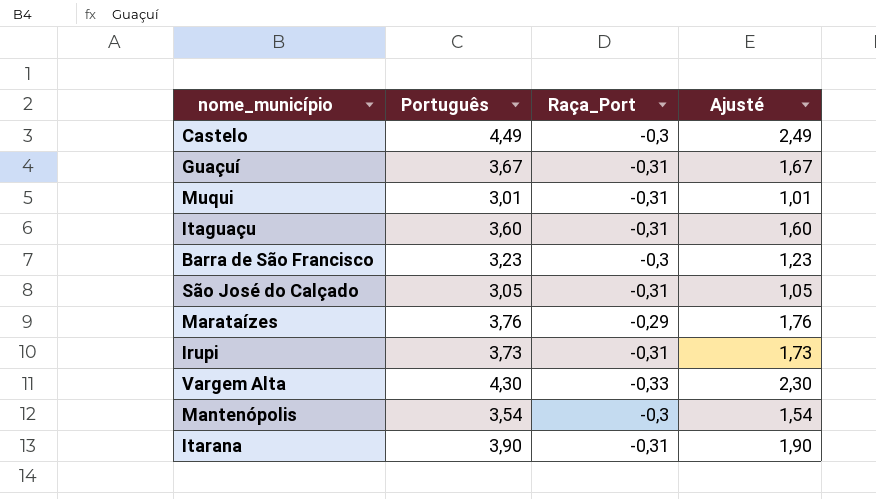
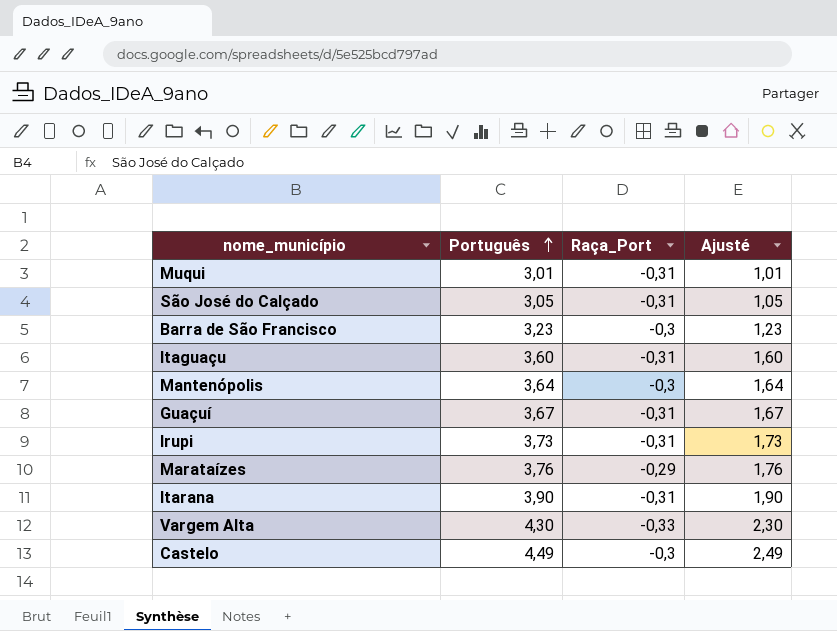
row order: none -> Português ascending
Mantenópolis | Português: 3,54 -> 3,64
Mantenópolis | Ajusté: 1,54 -> 1,64

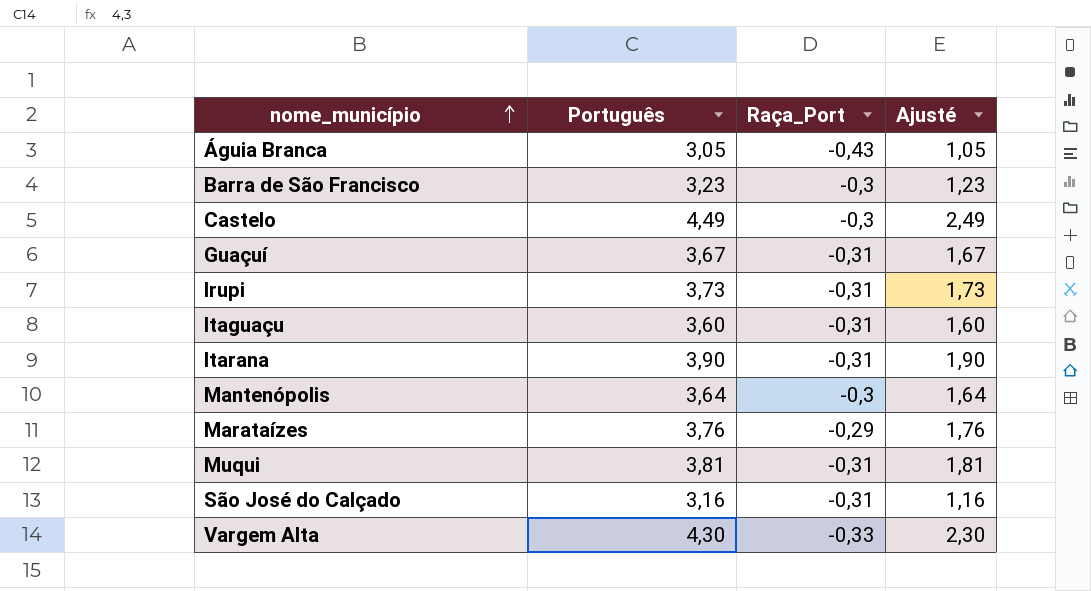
row order: Português ascending -> nome_município ascending
row Águia Branca: none -> 3,05 | -0,43 | 1,05
Muqui | Português: 3,01 -> 3,81
Muqui | Ajusté: 1,01 -> 1,81
São José do Calçado | Português: 3,05 -> 3,16
São José do Calçado | Ajusté: 1,05 -> 1,16

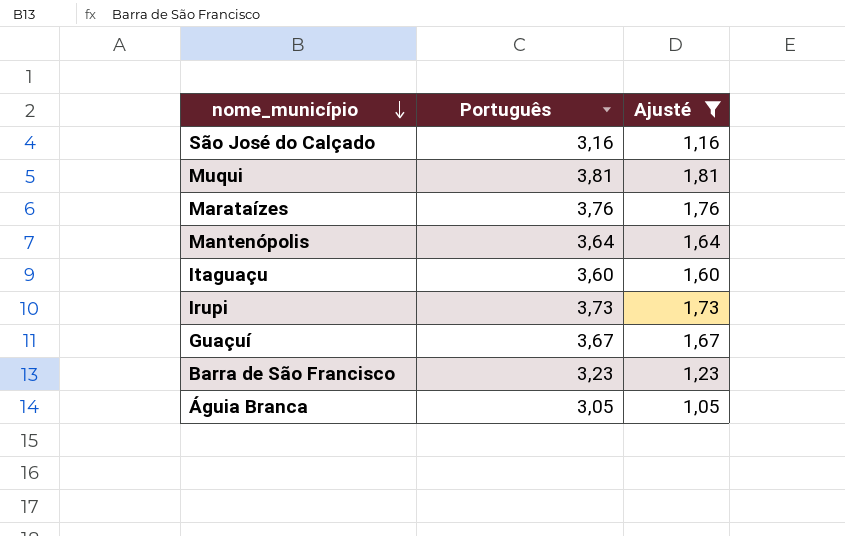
filter: none -> Ajusté <= 1,81
row order: nome_município ascending -> nome_município descending
column Raça_Port | position: 3 -> none

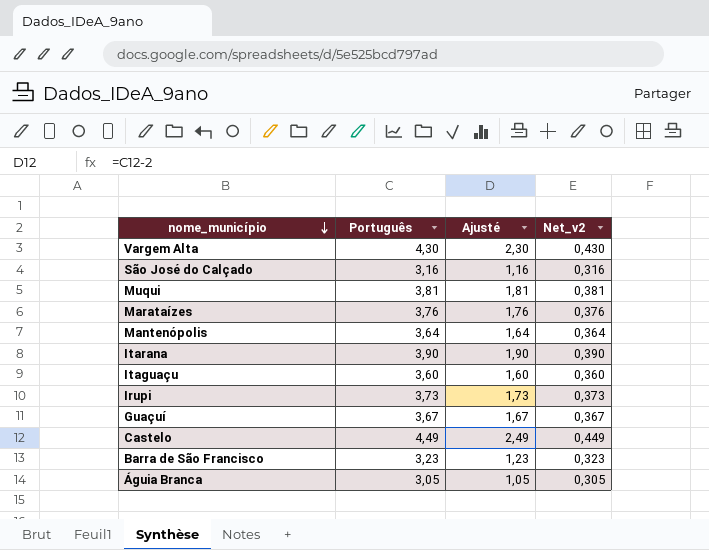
filter: Ajusté <= 1,81 -> none
column Net_v2 | formula: none -> [Português] * 0,1

